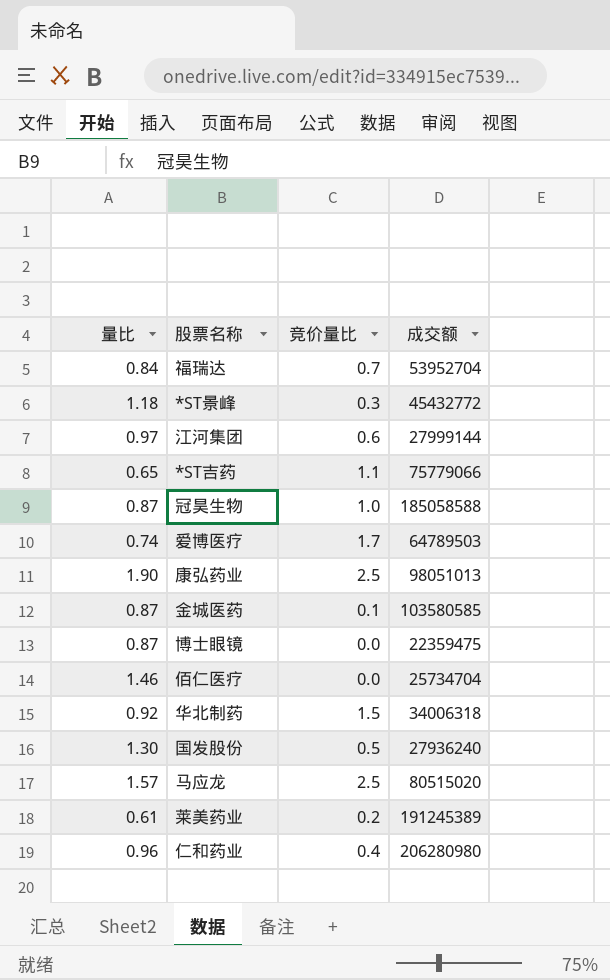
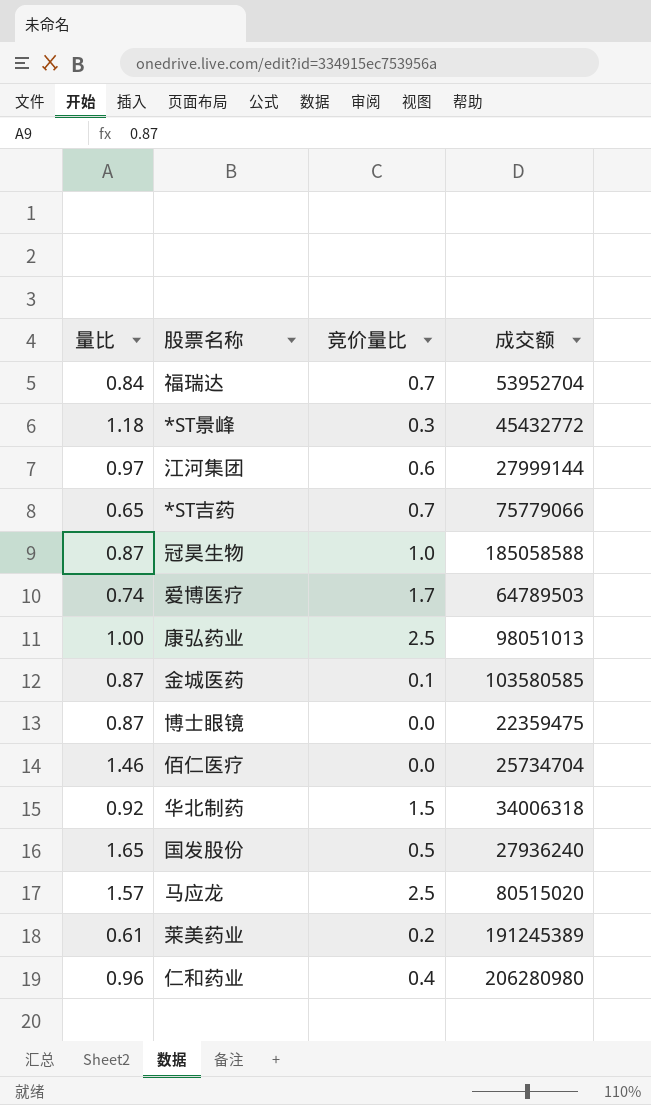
*ST吉药 | 竞价量比: 1.1 -> 0.7
康弘药业 | 量比: 1.90 -> 1.00
国发股份 | 量比: 1.30 -> 1.65

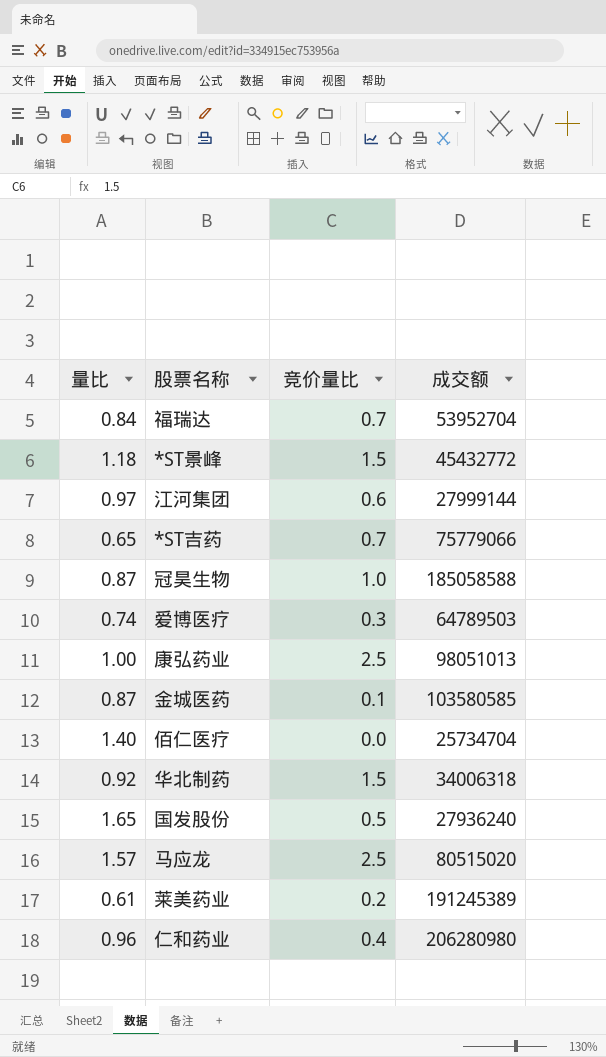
row 博士眼镜: 0.87 | 0.0 | 22359475 -> none
*ST景峰 | 竞价量比: 0.3 -> 1.5
爱博医疗 | 竞价量比: 1.7 -> 0.3
佰仁医疗 | 量比: 1.46 -> 1.40

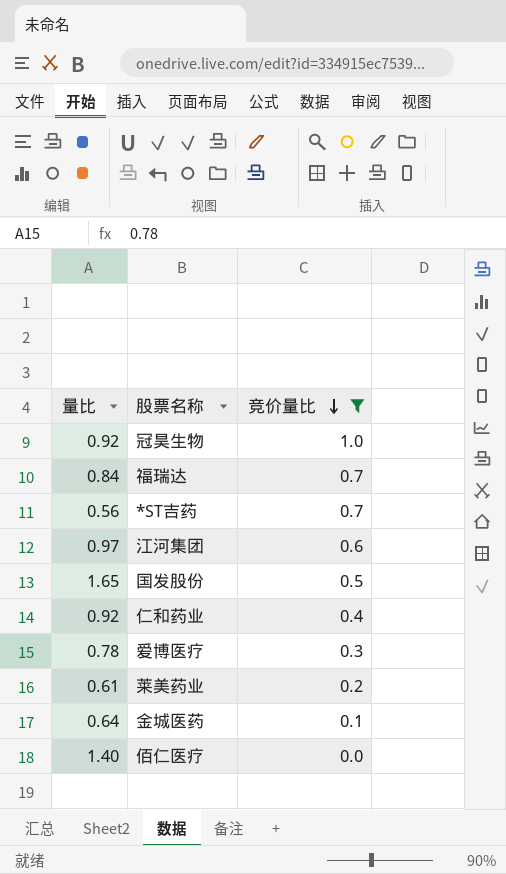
filter: none -> 竞价量比 <= 1.0
row order: none -> 竞价量比 descending
column 成交额 | position: 4 -> none
冠昊生物 | 量比: 0.87 -> 0.92
*ST吉药 | 量比: 0.65 -> 0.56
仁和药业 | 量比: 0.96 -> 0.92
爱博医疗 | 量比: 0.74 -> 0.78
金城医药 | 量比: 0.87 -> 0.64

